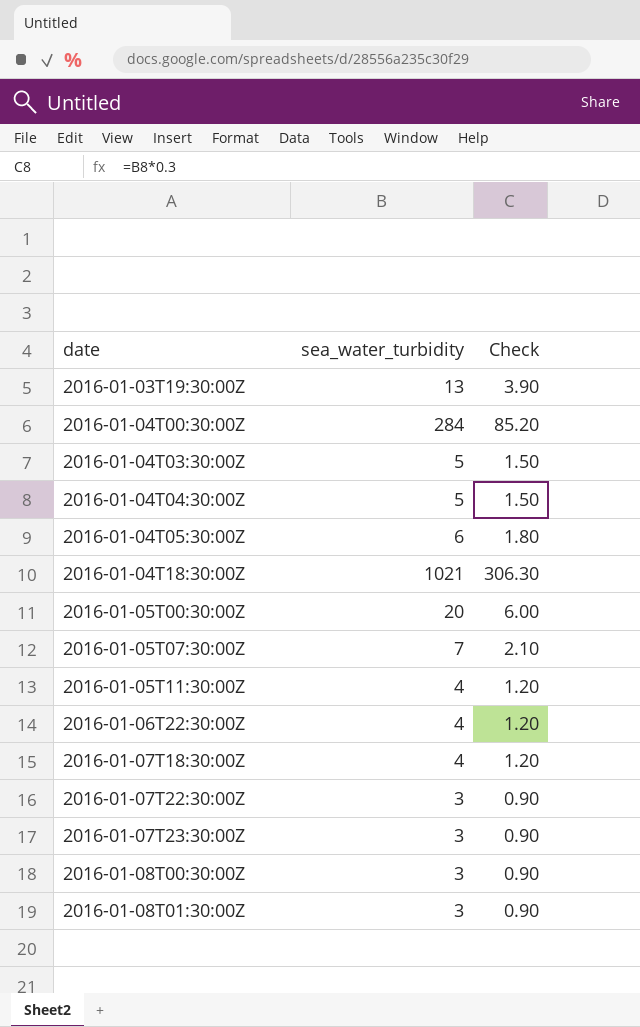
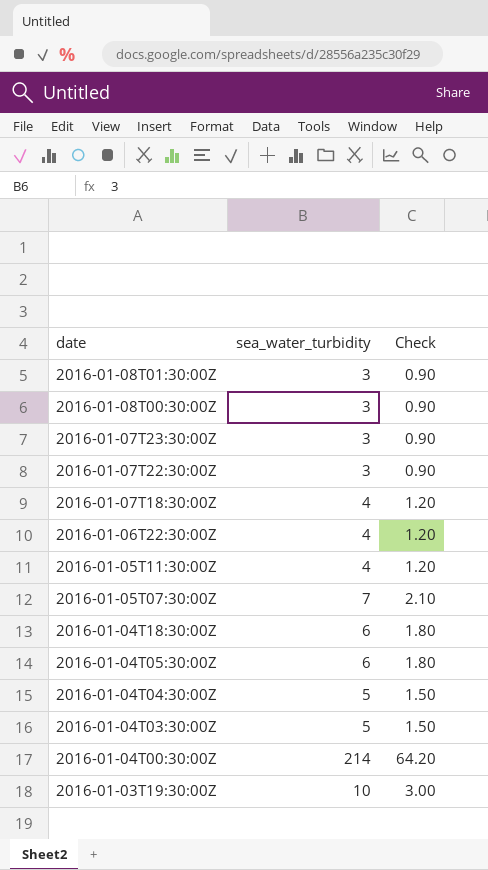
row order: date ascending -> date descending
row 2016-01-05T00:30:00Z: 20 | 6.00 -> none
2016-01-04T18:30:00Z | sea_water_turbidity: 1021 -> 6
2016-01-04T18:30:00Z | Check: 306.30 -> 1.80
2016-01-04T00:30:00Z | sea_water_turbidity: 284 -> 214
2016-01-04T00:30:00Z | Check: 85.20 -> 64.20
2016-01-03T19:30:00Z | sea_water_turbidity: 13 -> 10
2016-01-03T19:30:00Z | Check: 3.90 -> 3.00

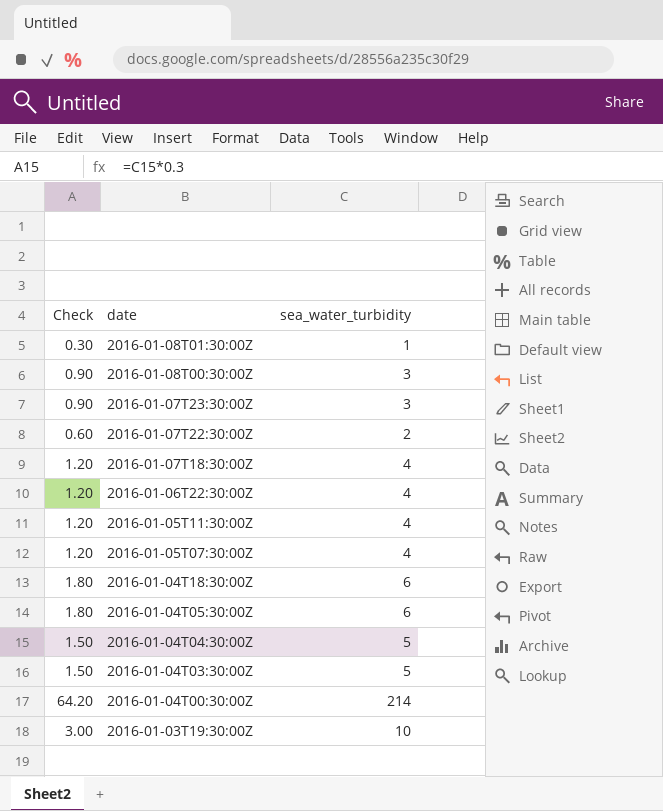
column Check | position: 3 -> 1
2016-01-08T01:30:00Z | Check: 0.90 -> 0.30
2016-01-08T01:30:00Z | sea_water_turbidity: 3 -> 1
2016-01-07T22:30:00Z | Check: 0.90 -> 0.60
2016-01-07T22:30:00Z | sea_water_turbidity: 3 -> 2
2016-01-05T07:30:00Z | Check: 2.10 -> 1.20
2016-01-05T07:30:00Z | sea_water_turbidity: 7 -> 4

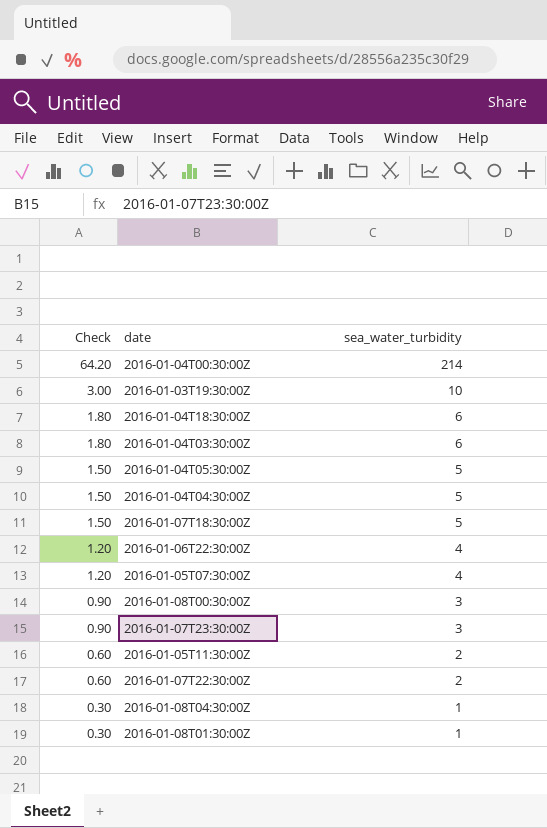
row order: date descending -> Check descending
2016-01-04T03:30:00Z | Check: 1.50 -> 1.80
2016-01-04T03:30:00Z | sea_water_turbidity: 5 -> 6
2016-01-04T05:30:00Z | Check: 1.80 -> 1.50
2016-01-04T05:30:00Z | sea_water_turbidity: 6 -> 5
2016-01-07T18:30:00Z | Check: 1.20 -> 1.50
2016-01-07T18:30:00Z | sea_water_turbidity: 4 -> 5
2016-01-05T11:30:00Z | Check: 1.20 -> 0.60
2016-01-05T11:30:00Z | sea_water_turbidity: 4 -> 2
row 2016-01-08T04:30:00Z: none -> 0.30 | 1

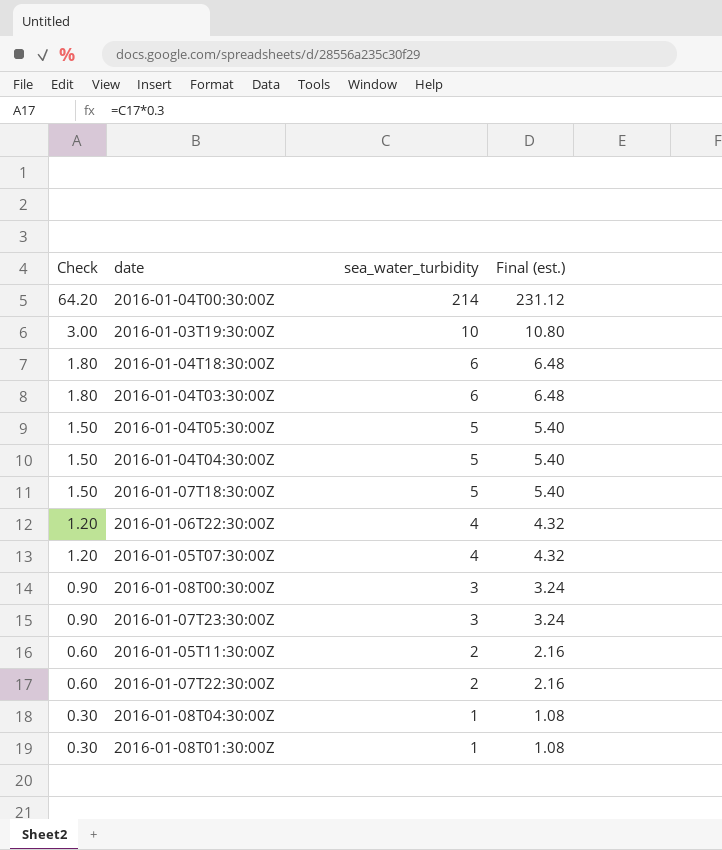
column Final (est.) | formula: none -> [sea_water_turbidity] * 1.08

